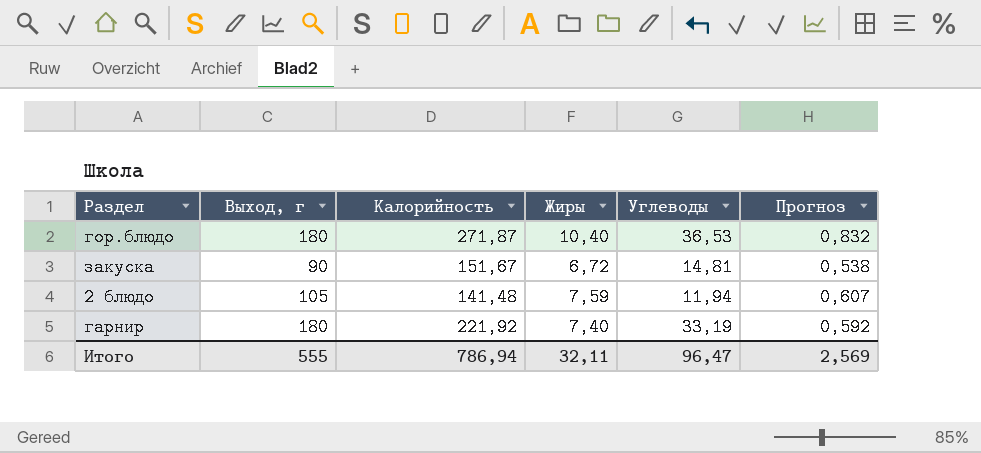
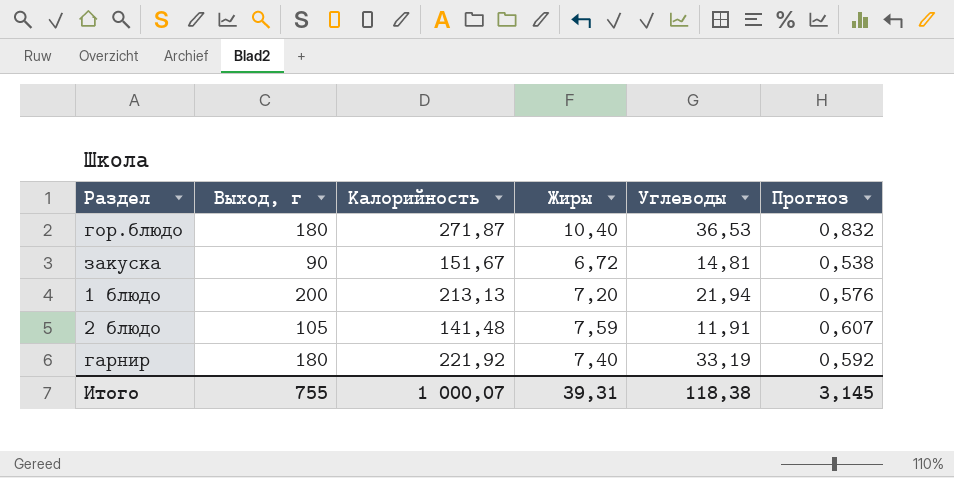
row 1 блюдо: none -> 200 | 213,13 | 7,20 | 21,94 | 0,576
2 блюдо | Углеводы: 11,94 -> 11,91
Итого | Выход, г: 555 -> 755
Итого | Калорийность: 786,94 -> 1 000,07
Итого | Жиры: 32,11 -> 39,31
Итого | Углеводы: 96,47 -> 118,38
Итого | Прогноз: 2,569 -> 3,145

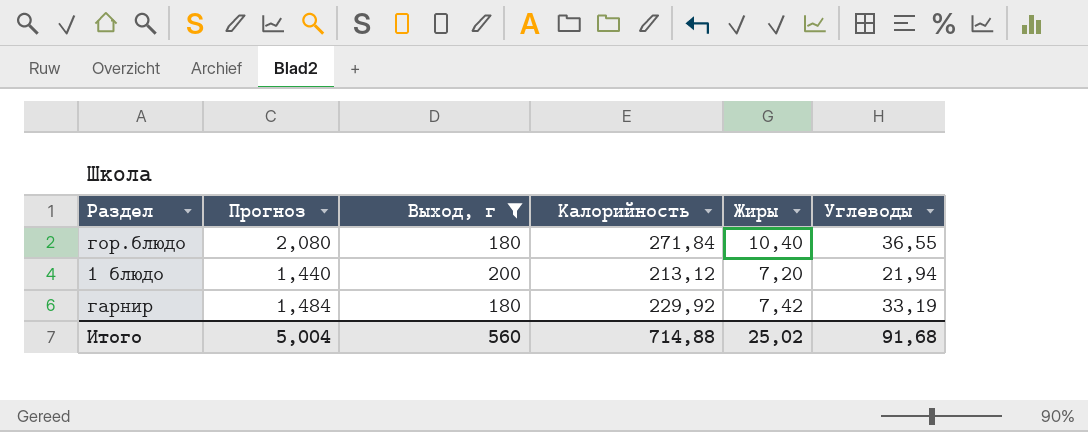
filter: none -> Выход, г >= 180
column Прогноз | formula: [Жиры] * 0,08 -> [Жиры] * 0,2
column Прогноз | position: 6 -> 2
гор.блюдо | Калорийность: 271,87 -> 271,84
гор.блюдо | Углеводы: 36,53 -> 36,55
1 блюдо | Калорийность: 213,13 -> 213,12
гарнир | Калорийность: 221,92 -> 229,92
гарнир | Жиры: 7,40 -> 7,42
Итого | Прогноз: 3,145 -> 5,004
Итого | Выход, г: 755 -> 560
Итого | Калорийность: 1 000,07 -> 714,88
Итого | Жиры: 39,31 -> 25,02
Итого | Углеводы: 118,38 -> 91,68

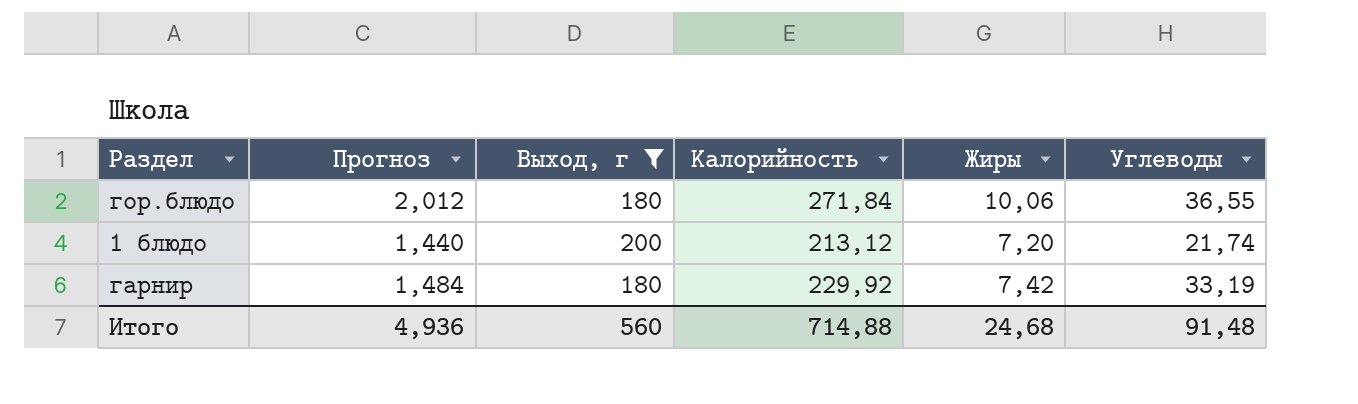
гор.блюдо | Прогноз: 2,080 -> 2,012
гор.блюдо | Жиры: 10,40 -> 10,06
1 блюдо | Углеводы: 21,94 -> 21,74
Итого | Прогноз: 5,004 -> 4,936
Итого | Жиры: 25,02 -> 24,68
Итого | Углеводы: 91,68 -> 91,48

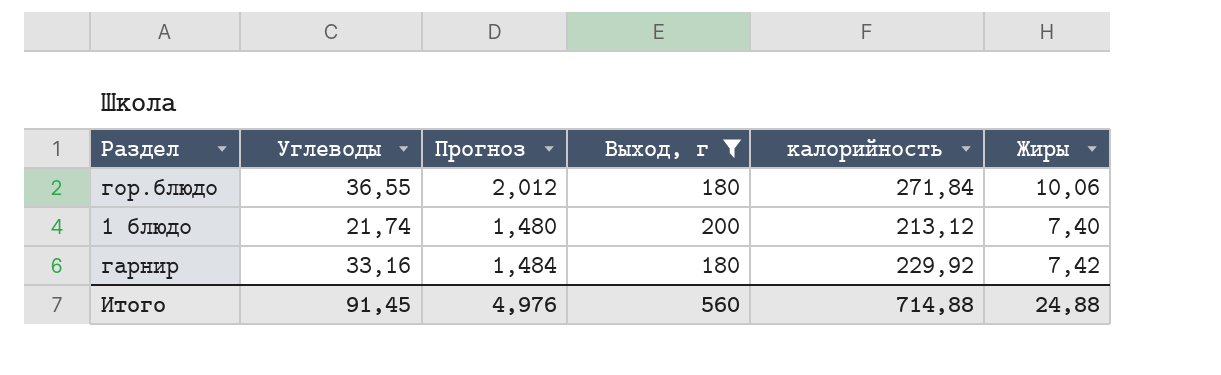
column Углеводы | position: 6 -> 2
column name: Калорийность -> калорийность
1 блюдо | Прогноз: 1,440 -> 1,480
1 блюдо | Жиры: 7,20 -> 7,40
гарнир | Углеводы: 33,19 -> 33,16
Итого | Углеводы: 91,48 -> 91,45
Итого | Прогноз: 4,936 -> 4,976
Итого | Жиры: 24,68 -> 24,88

